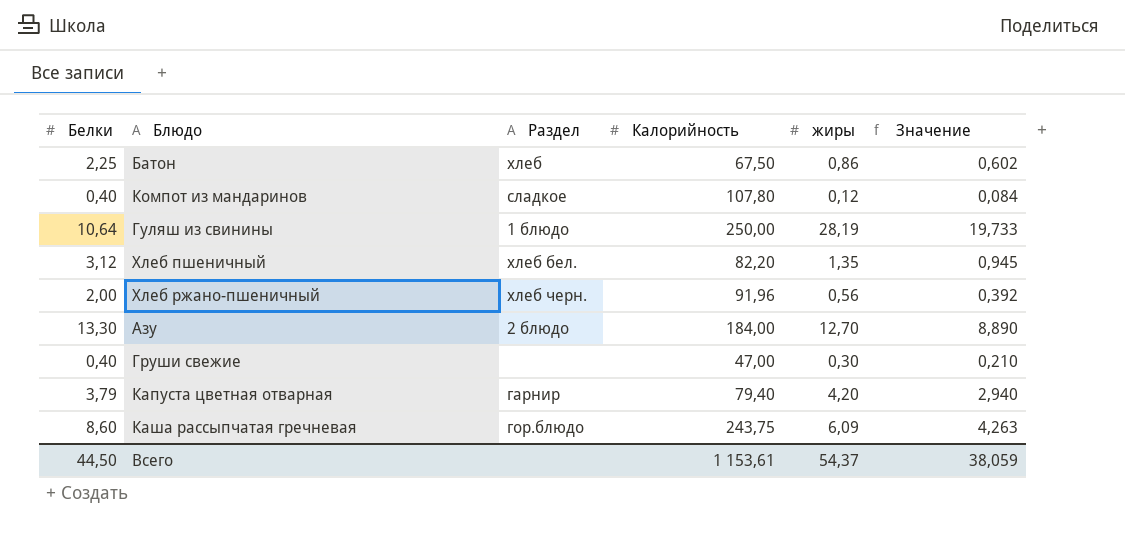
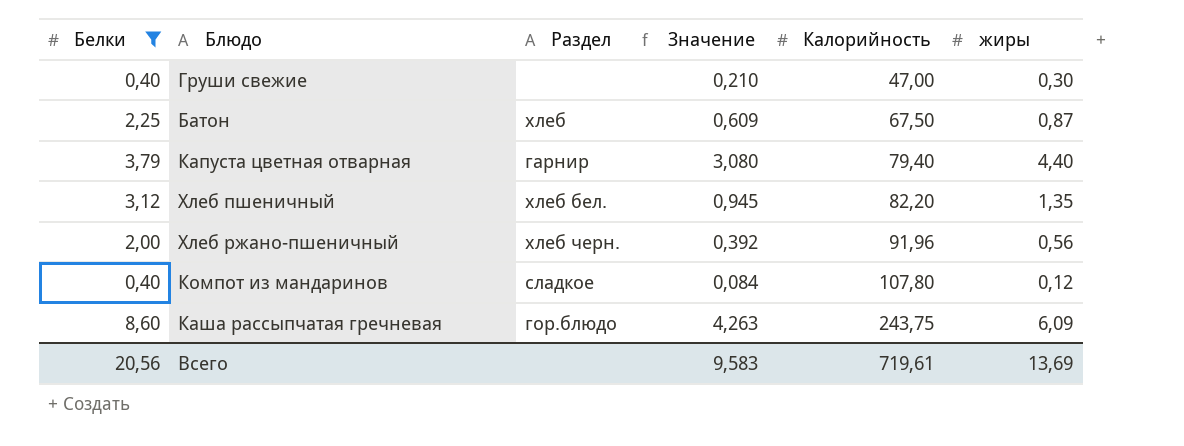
filter: none -> Белки <= 8,60
row order: none -> Калорийность ascending
column Значение | position: 6 -> 4
Батон | Значение: 0,602 -> 0,609
Батон | жиры: 0,86 -> 0,87
Капуста цветная отварная | Значение: 2,940 -> 3,080
Капуста цветная отварная | жиры: 4,20 -> 4,40
Всего | Белки: 44,50 -> 20,56
Всего | Значение: 38,059 -> 9,583
Всего | Калорийность: 1 153,61 -> 719,61
Всего | жиры: 54,37 -> 13,69

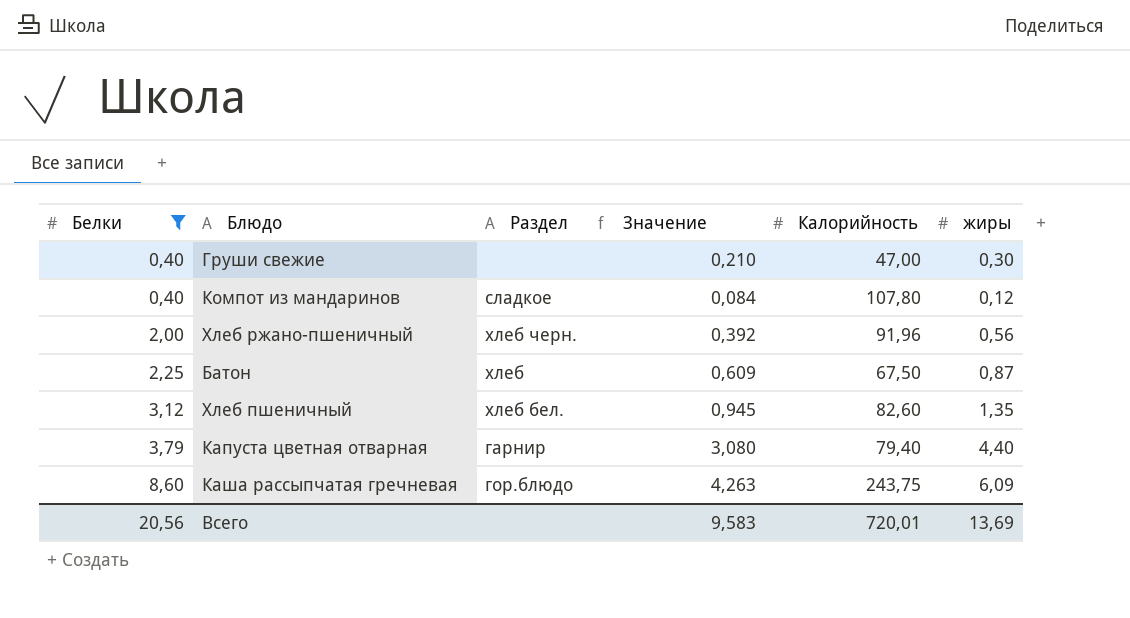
row order: Калорийность ascending -> Белки ascending
Хлеб пшеничный | Калорийность: 82,20 -> 82,60
Всего | Калорийность: 719,61 -> 720,01

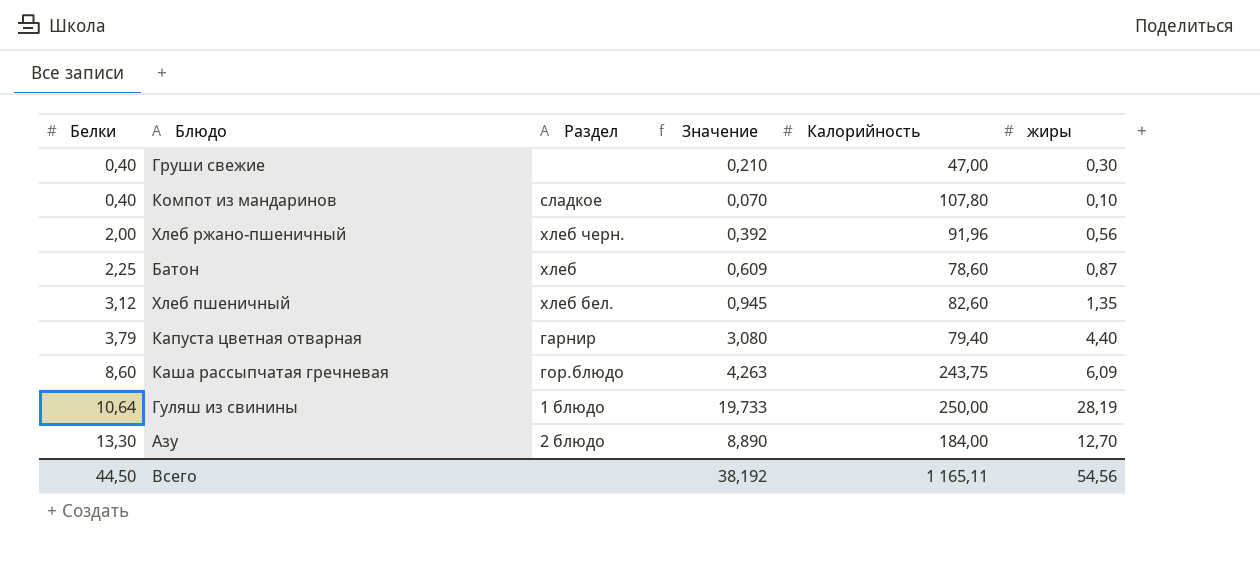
filter: Белки <= 8,60 -> none
Компот из мандаринов | Значение: 0,084 -> 0,070
Компот из мандаринов | жиры: 0,12 -> 0,10
Батон | Калорийность: 67,50 -> 78,60
Всего | Белки: 20,56 -> 44,50
Всего | Значение: 9,583 -> 38,192
Всего | Калорийность: 720,01 -> 1 165,11
Всего | жиры: 13,69 -> 54,56

